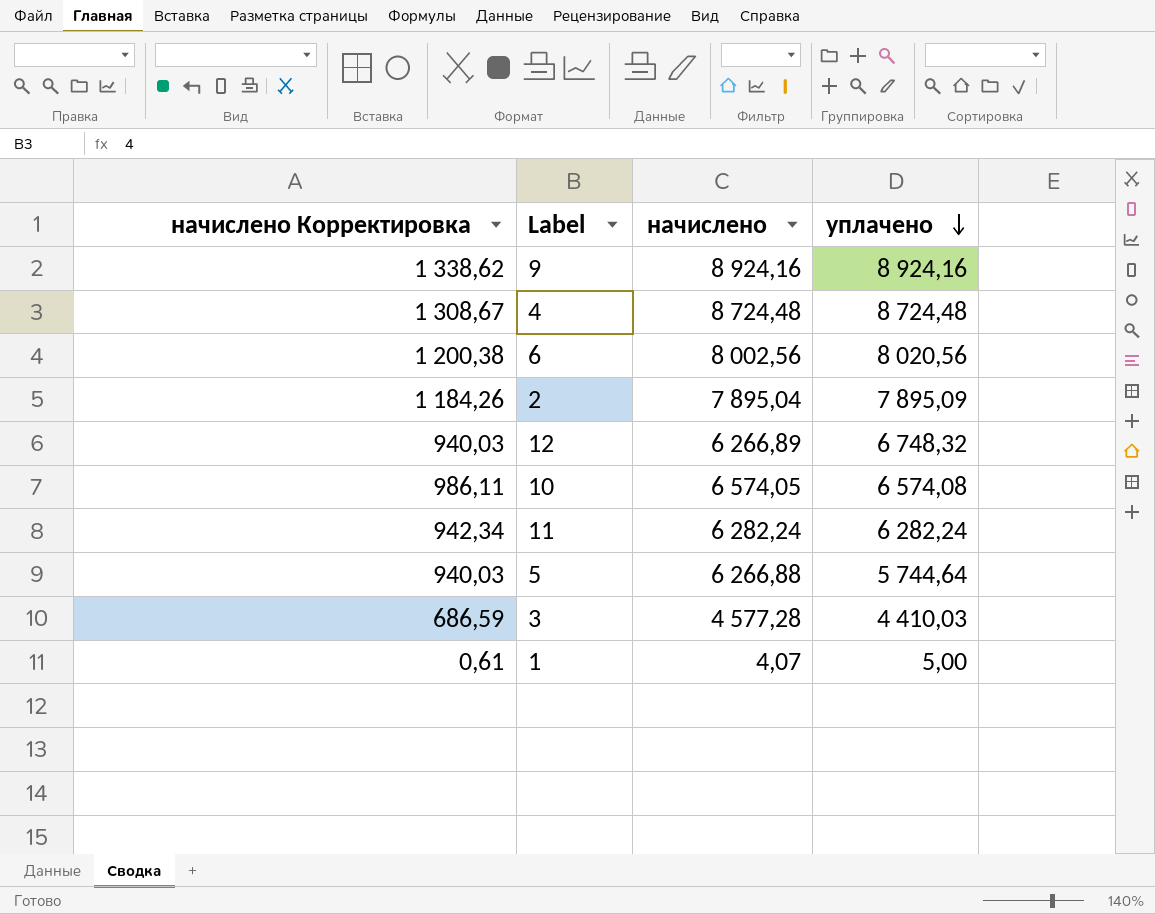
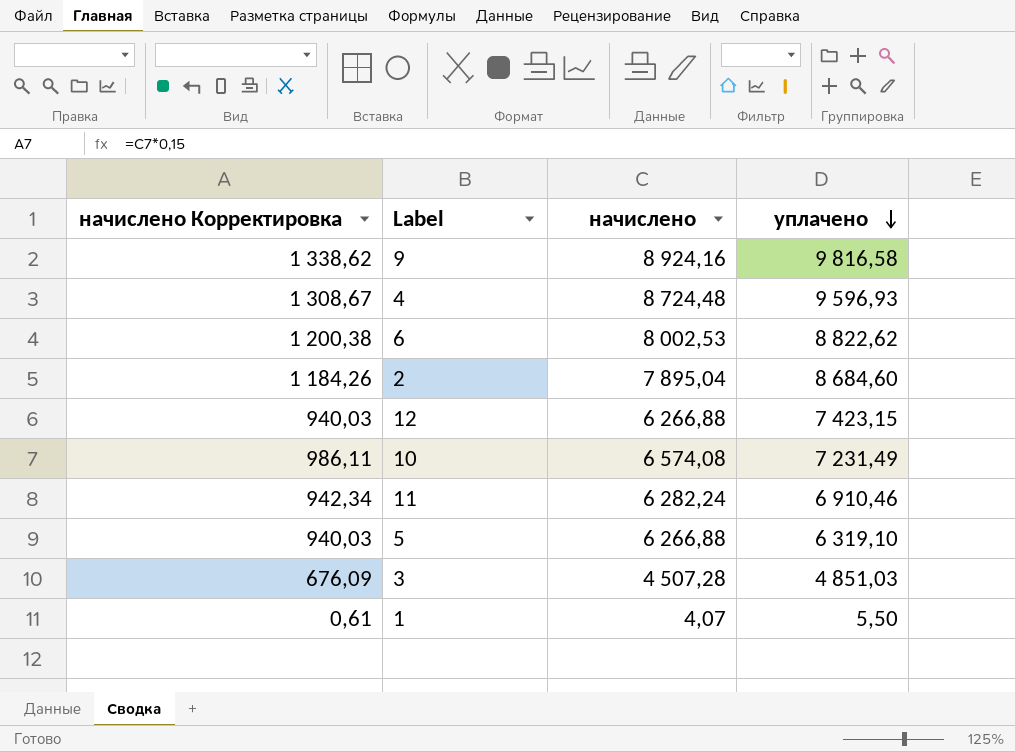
9 | уплачено: 8 924,16 -> 9 816,58
4 | уплачено: 8 724,48 -> 9 596,93
6 | начислено: 8 002,56 -> 8 002,53
6 | уплачено: 8 020,56 -> 8 822,62
2 | уплачено: 7 895,09 -> 8 684,60
12 | начислено: 6 266,89 -> 6 266,88
12 | уплачено: 6 748,32 -> 7 423,15
10 | начислено: 6 574,05 -> 6 574,08
10 | уплачено: 6 574,08 -> 7 231,49
11 | уплачено: 6 282,24 -> 6 910,46
5 | уплачено: 5 744,64 -> 6 319,10
3 | начислено Корректировка: 686,59 -> 676,09
3 | начислено: 4 577,28 -> 4 507,28
3 | уплачено: 4 410,03 -> 4 851,03
1 | уплачено: 5,00 -> 5,50

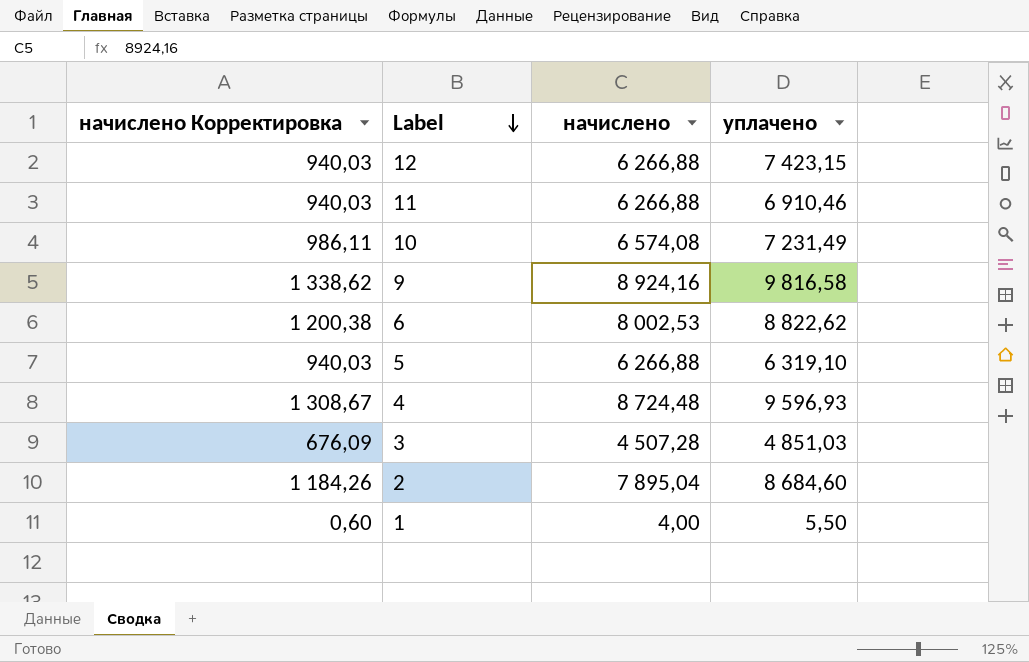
row order: уплачено descending -> Label descending
11 | начислено Корректировка: 942,34 -> 940,03
11 | начислено: 6 282,24 -> 6 266,88
1 | начислено Корректировка: 0,61 -> 0,60
1 | начислено: 4,07 -> 4,00

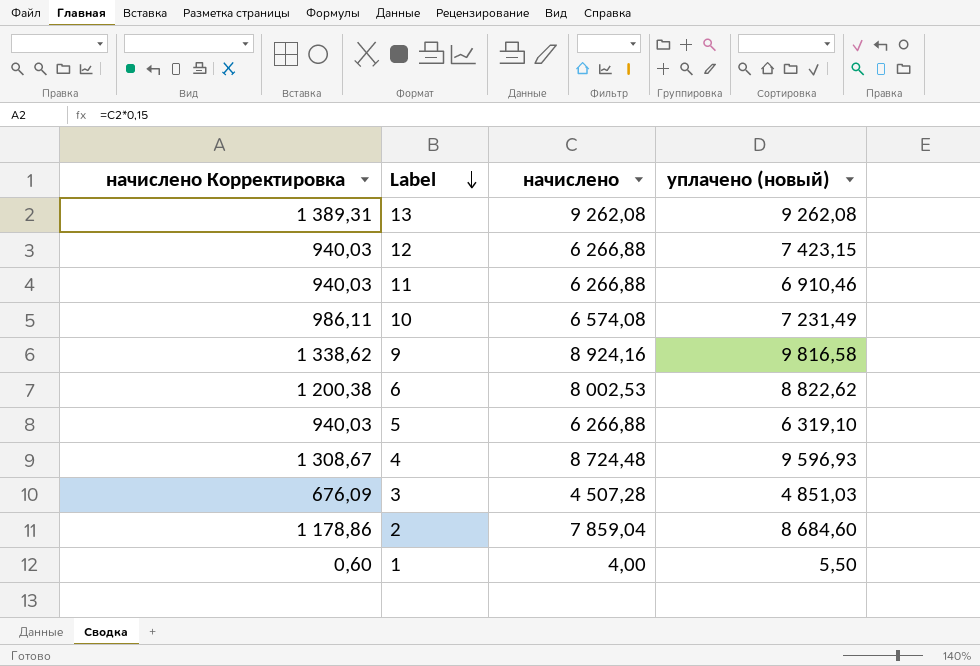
column name: уплачено -> уплачено (новый)
row 13: none -> 1 389,31 | 9 262,08 | 9 262,08
2 | начислено Корректировка: 1 184,26 -> 1 178,86
2 | начислено: 7 895,04 -> 7 859,04

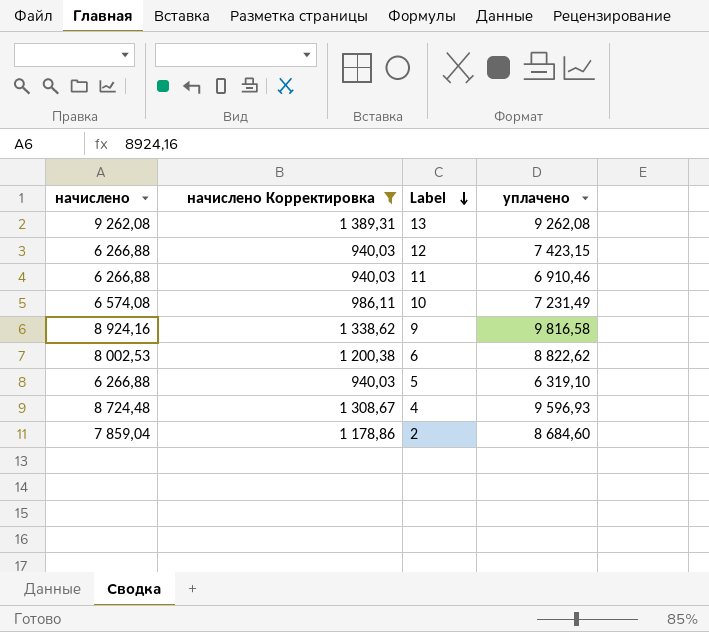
filter: none -> начислено Корректировка >= 940,03
column начислено | position: 3 -> 1
column name: уплачено (новый) -> уплачено

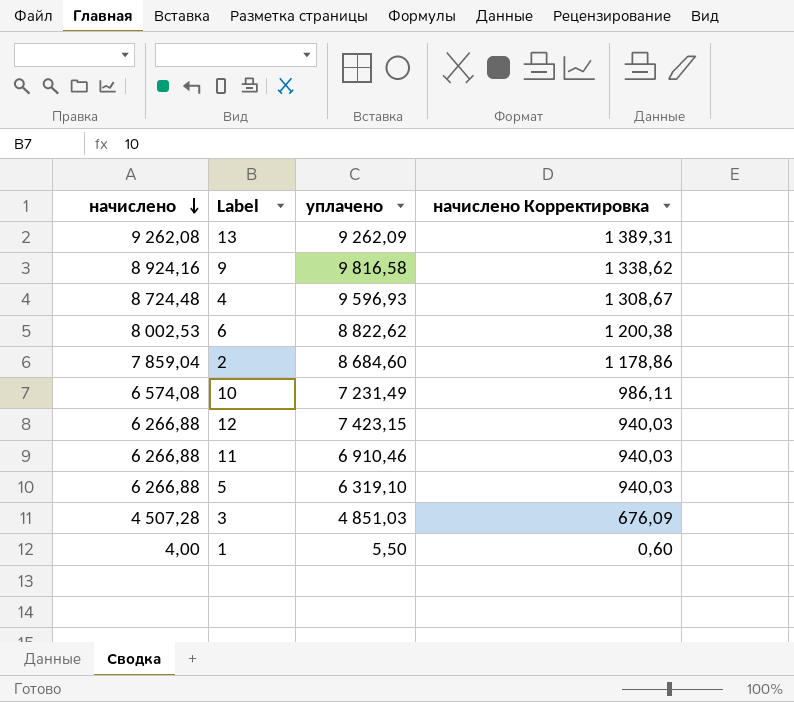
filter: начислено Корректировка >= 940,03 -> none
row order: Label descending -> начислено descending
column начислено Корректировка | position: 2 -> 4
13 | уплачено: 9 262,08 -> 9 262,09

